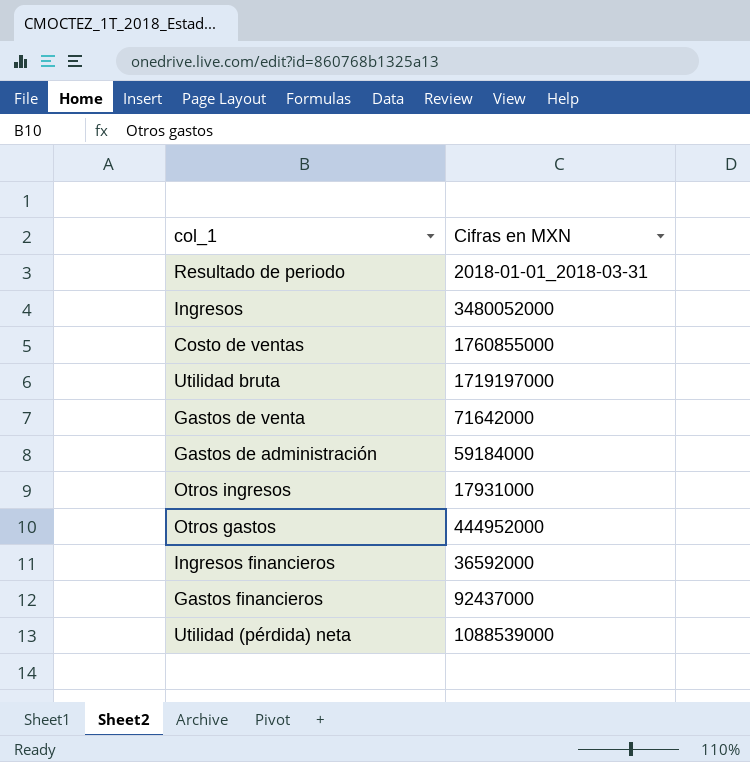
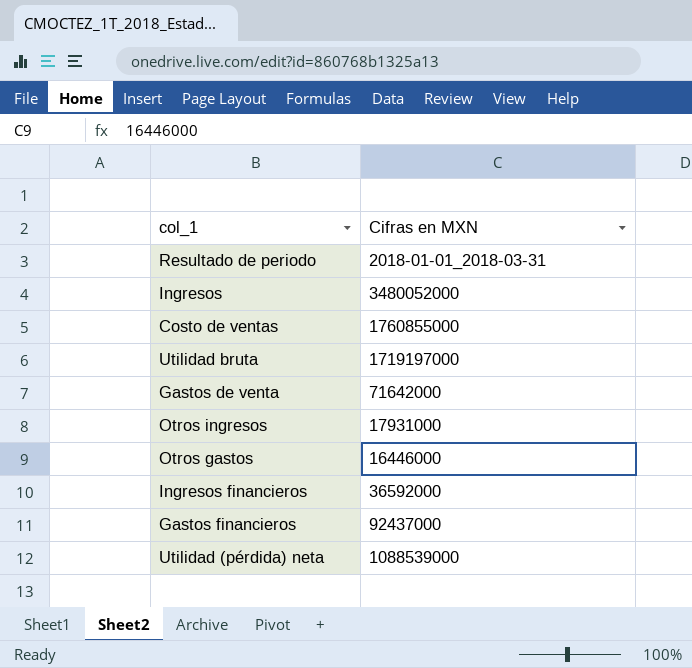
row Gastos de administración: 59184000 -> none
Otros gastos | Cifras en MXN: 444952000 -> 16446000

